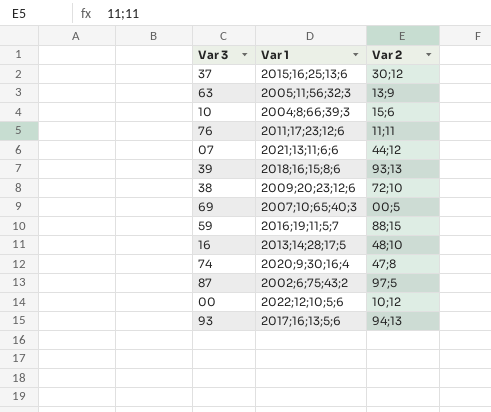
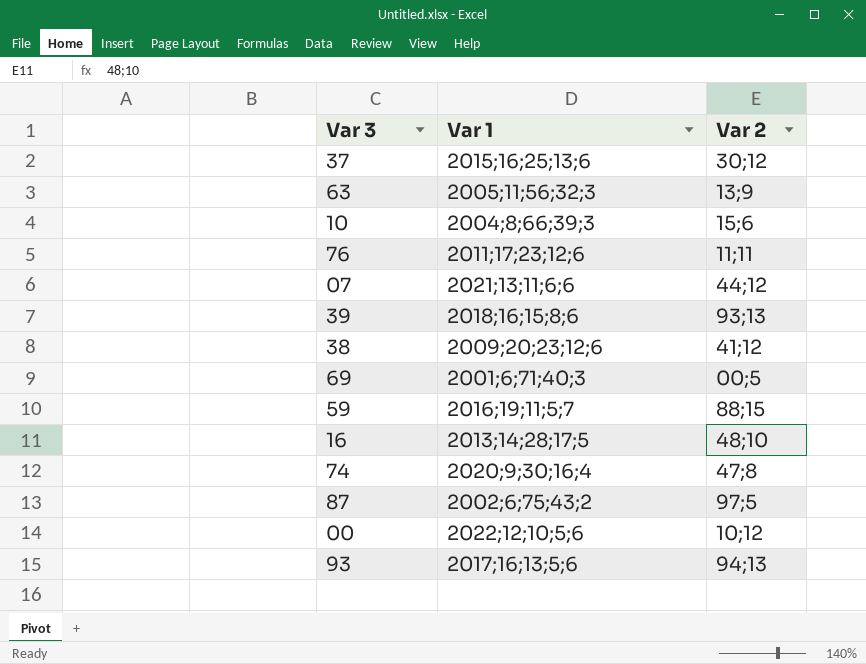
38 | Var 2: 72;10 -> 41;12
69 | Var 1: 2007;10;65;40;3 -> 2001;6;71;40;3

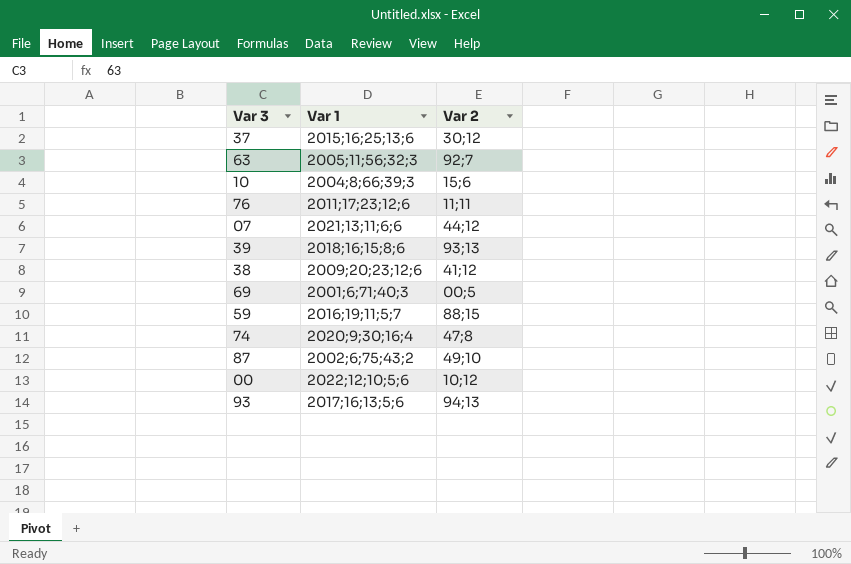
row 16: 2013;14;28;17;5 | 48;10 -> none
63 | Var 2: 13;9 -> 92;7
87 | Var 2: 97;5 -> 49;10

